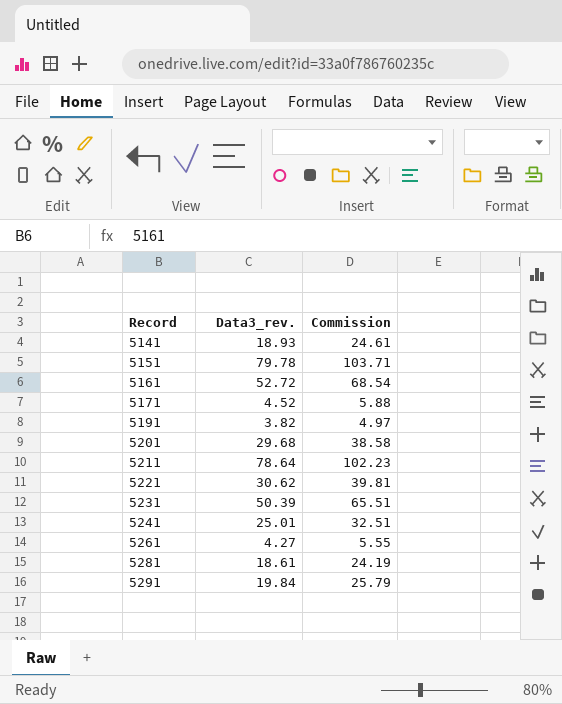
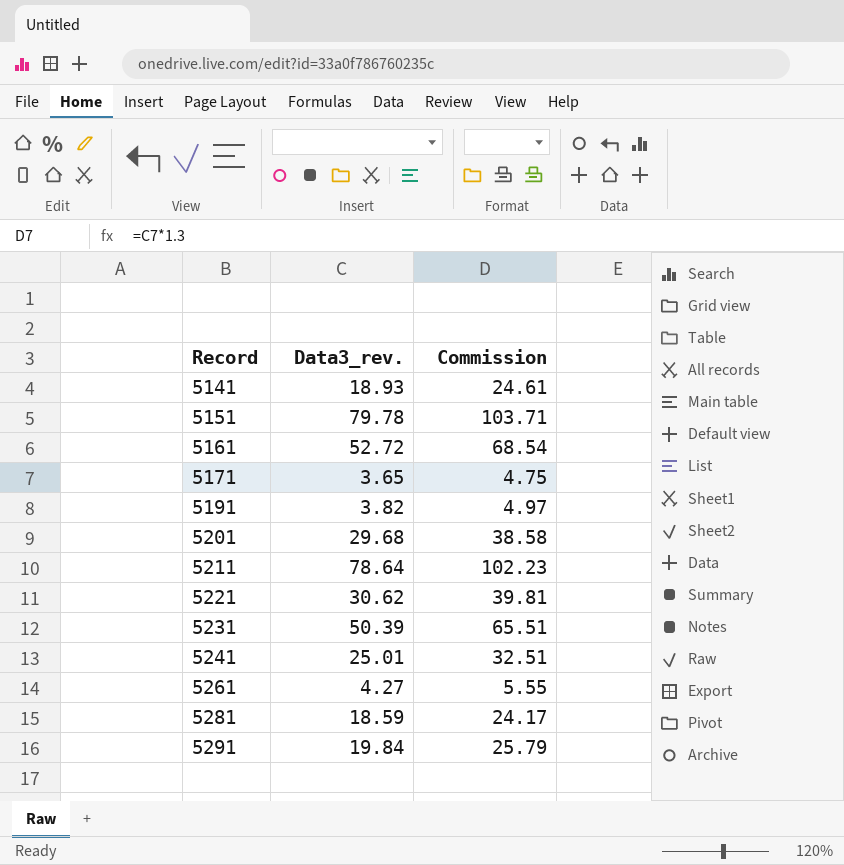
5171 | Data3_rev.: 4.52 -> 3.65
5171 | Commission: 5.88 -> 4.75
5281 | Data3_rev.: 18.61 -> 18.59
5281 | Commission: 24.19 -> 24.17

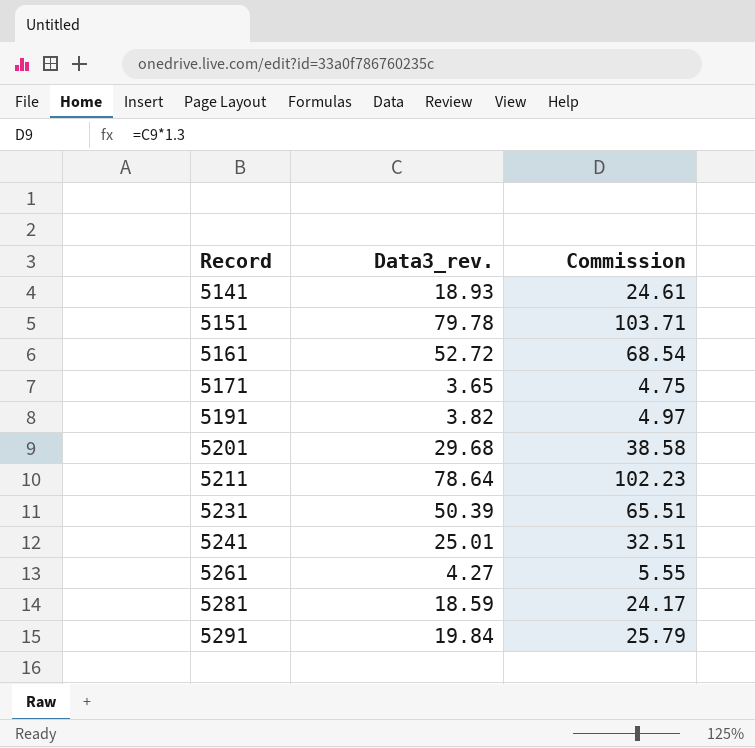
row 5221: 30.62 | 39.81 -> none

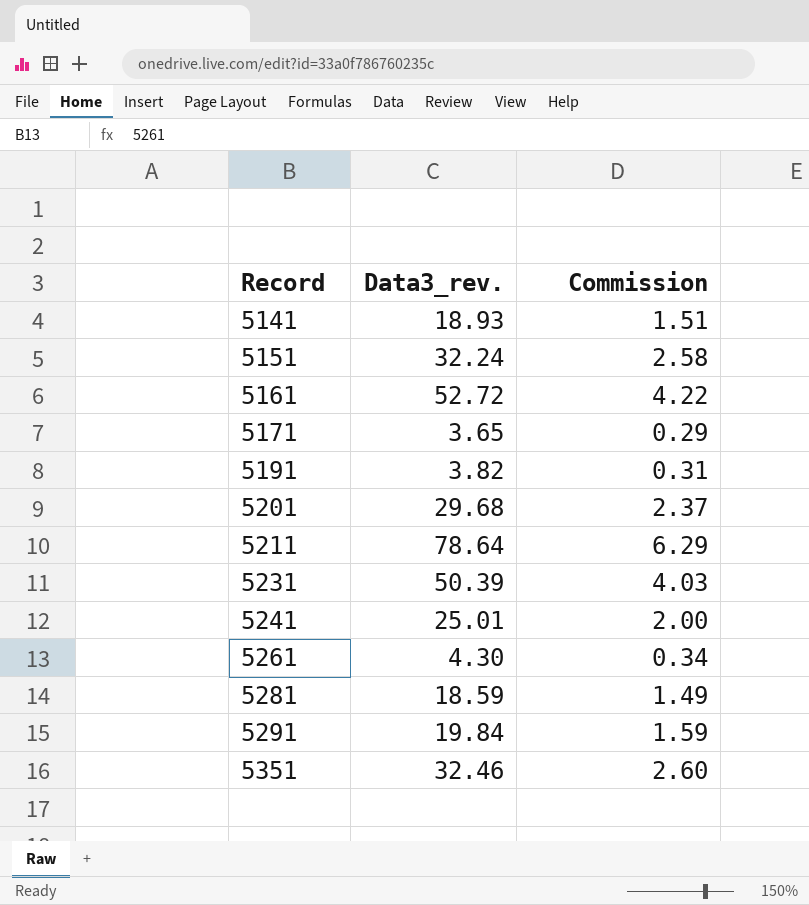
column Commission | formula: [Data3_rev.] * 1.3 -> [Data3_rev.] * 0.08
5151 | Data3_rev.: 79.78 -> 32.24
5261 | Data3_rev.: 4.27 -> 4.30
row 5351: none -> 32.46 | 2.60

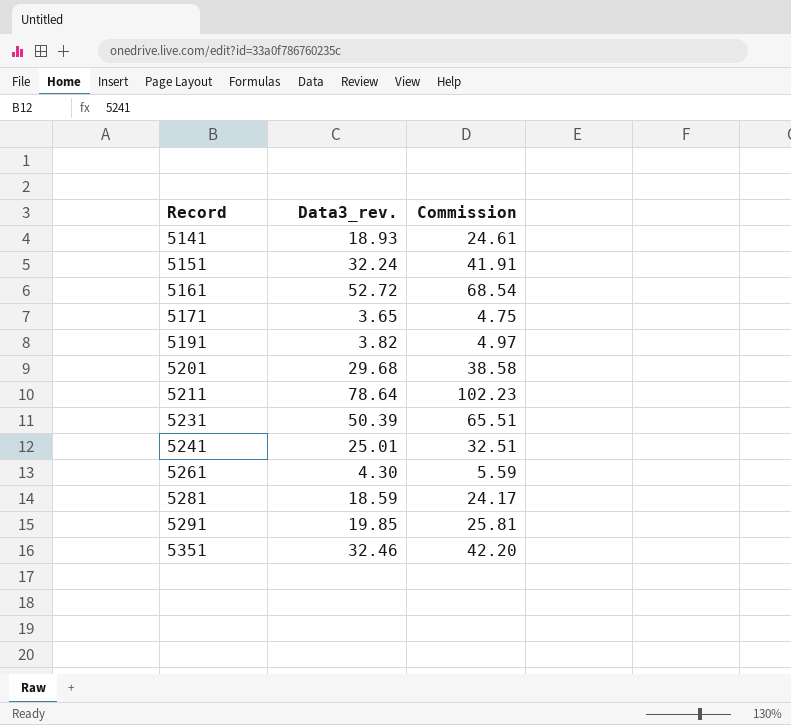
column Commission | formula: [Data3_rev.] * 0.08 -> [Data3_rev.] * 1.3
5291 | Data3_rev.: 19.84 -> 19.85

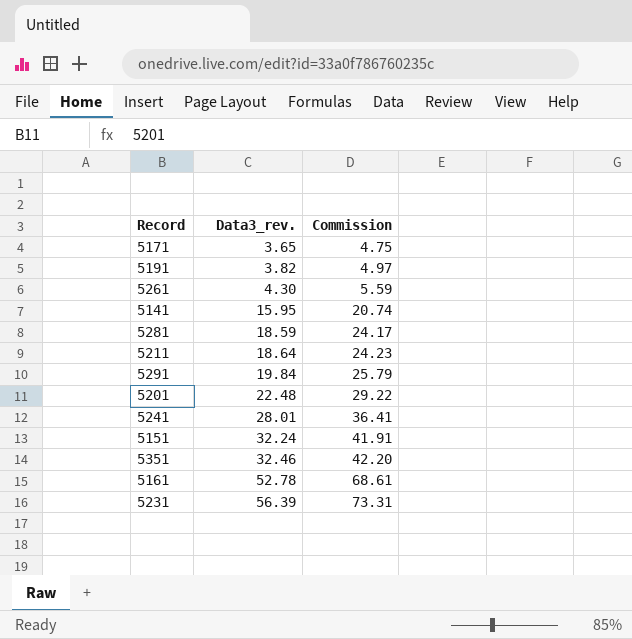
row order: Record ascending -> Data3_rev. ascending
5141 | Data3_rev.: 18.93 -> 15.95
5141 | Commission: 24.61 -> 20.74
5211 | Data3_rev.: 78.64 -> 18.64
5211 | Commission: 102.23 -> 24.23
5291 | Data3_rev.: 19.85 -> 19.84
5291 | Commission: 25.81 -> 25.79
5201 | Data3_rev.: 29.68 -> 22.48
5201 | Commission: 38.58 -> 29.22
5241 | Data3_rev.: 25.01 -> 28.01
5241 | Commission: 32.51 -> 36.41
5161 | Data3_rev.: 52.72 -> 52.78
5161 | Commission: 68.54 -> 68.61
5231 | Data3_rev.: 50.39 -> 56.39
5231 | Commission: 65.51 -> 73.31

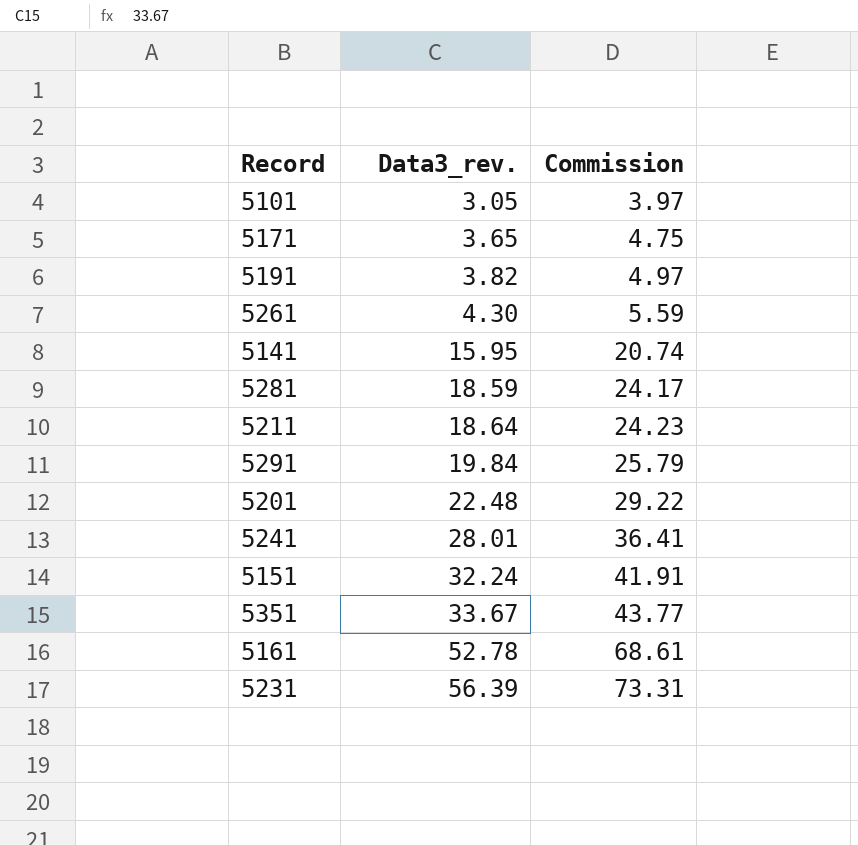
row 5101: none -> 3.05 | 3.97
5351 | Data3_rev.: 32.46 -> 33.67
5351 | Commission: 42.20 -> 43.77

